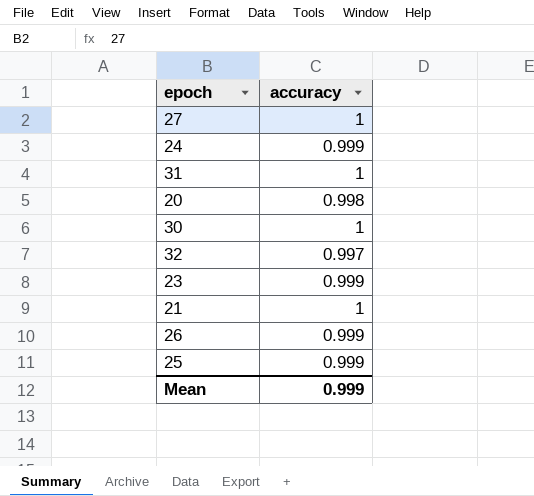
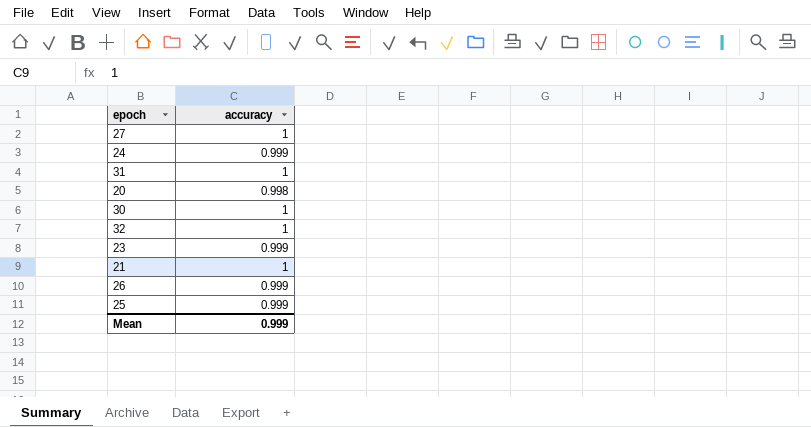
32 | accuracy: 0.997 -> 1

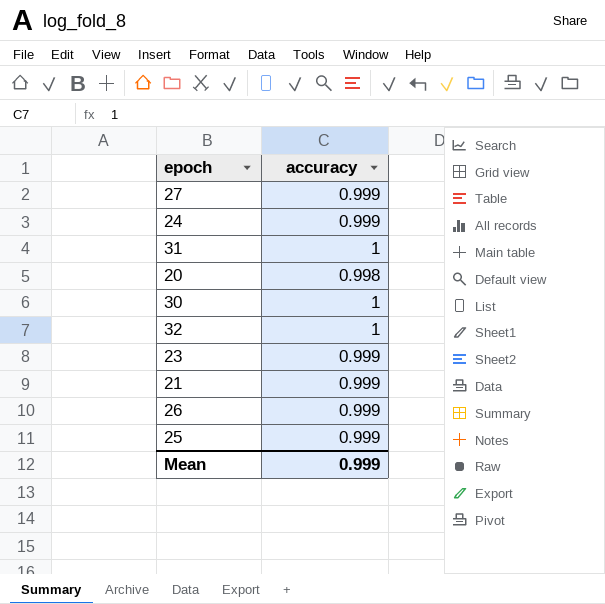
27 | accuracy: 1 -> 0.999
21 | accuracy: 1 -> 0.999

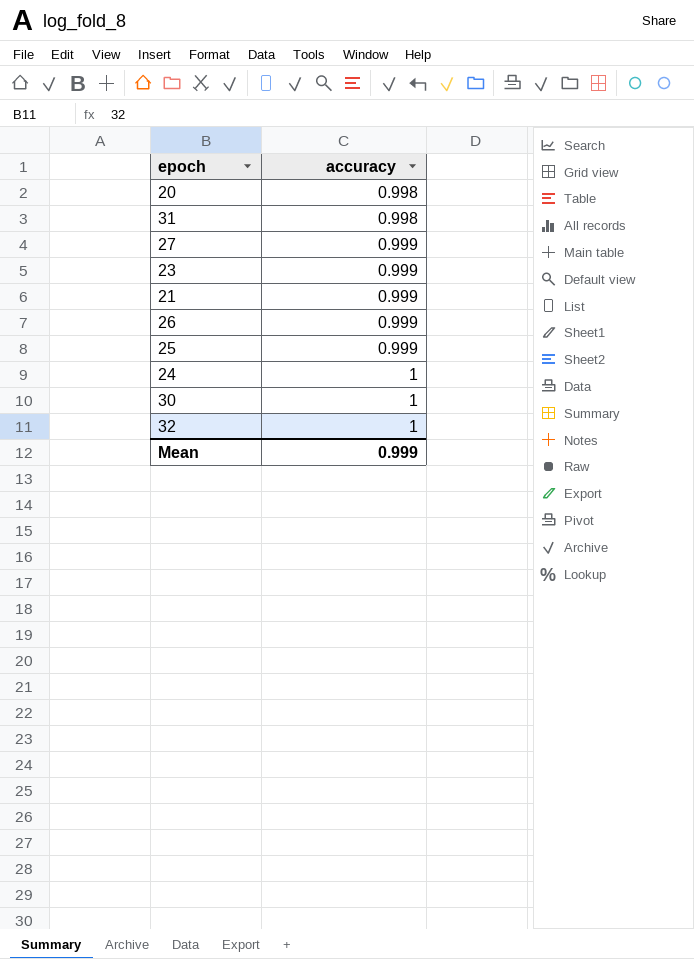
row order: none -> accuracy ascending
31 | accuracy: 1 -> 0.998
24 | accuracy: 0.999 -> 1

